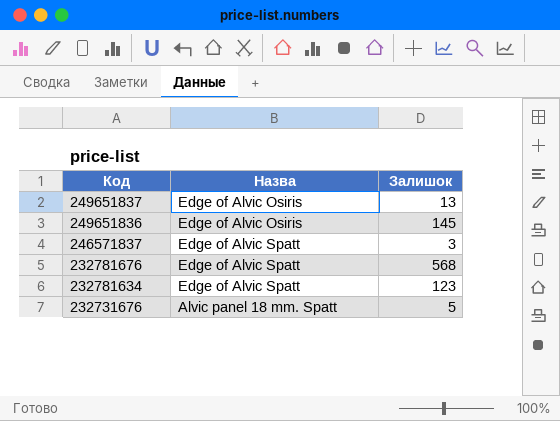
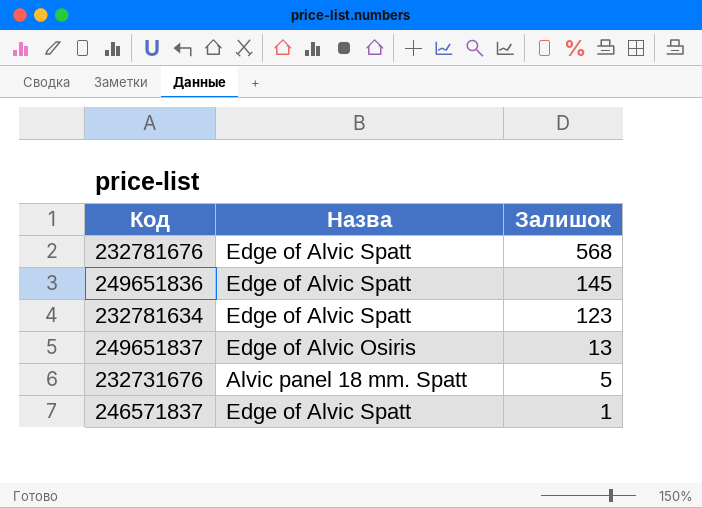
row order: Код descending -> Залишок descending
249651836 | Назва: Edge of Alvic Osiris -> Edge of Alvic Spatt
246571837 | Залишок: 3 -> 1

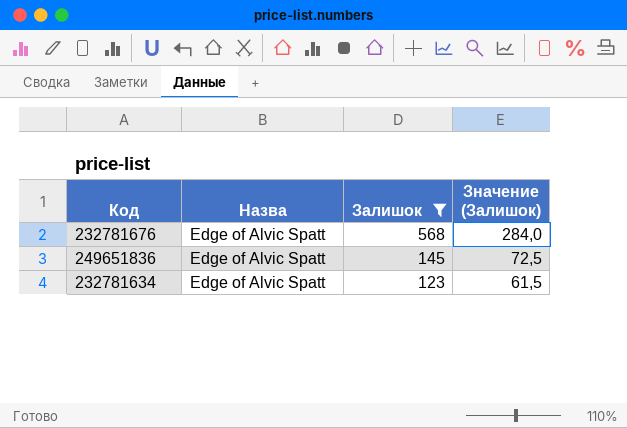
filter: none -> Залишок >= 123
column Значение (Залишок) | formula: none -> [Залишок] * 0,5

